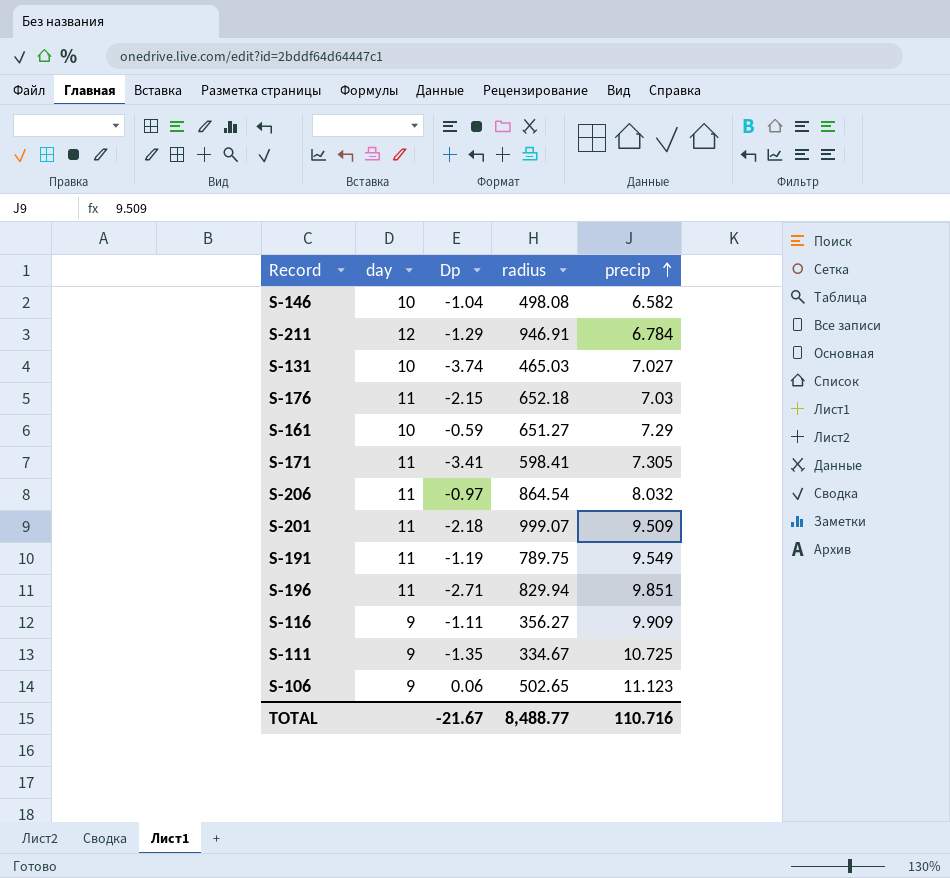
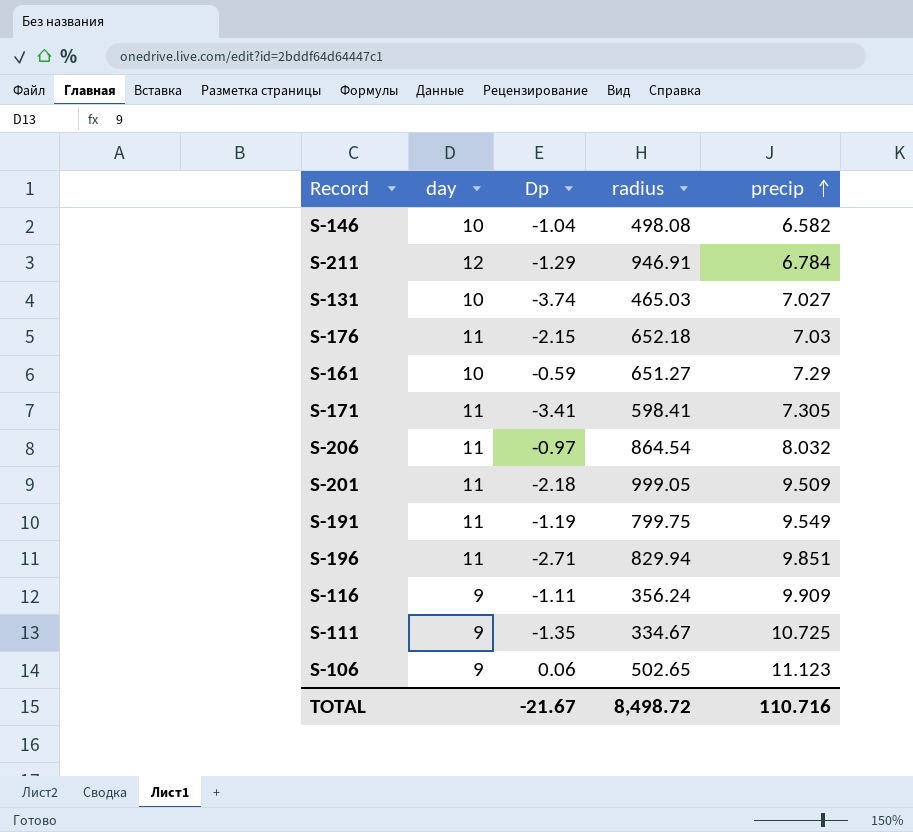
S-201 | radius: 999.07 -> 999.05
S-191 | radius: 789.75 -> 799.75
S-116 | radius: 356.27 -> 356.24
TOTAL | radius: 8,488.77 -> 8,498.72

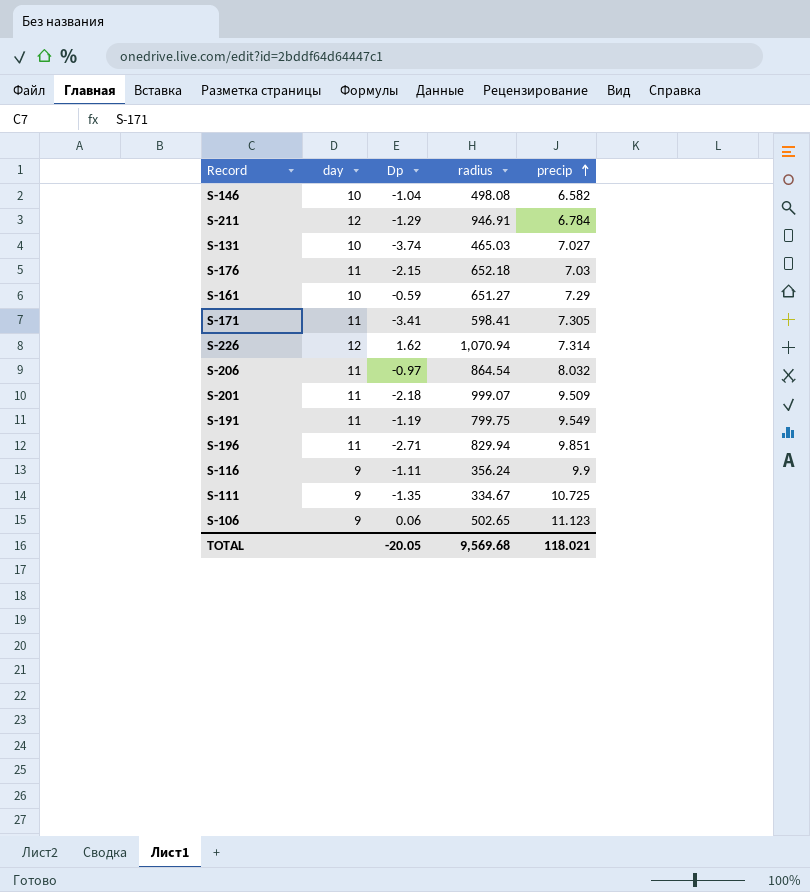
row S-226: none -> 12 | 1.62 | 1,070.94 | 7.314
S-201 | radius: 999.05 -> 999.07
S-116 | precip: 9.909 -> 9.9
TOTAL | Dp: -21.67 -> -20.05
TOTAL | radius: 8,498.72 -> 9,569.68
TOTAL | precip: 110.716 -> 118.021

